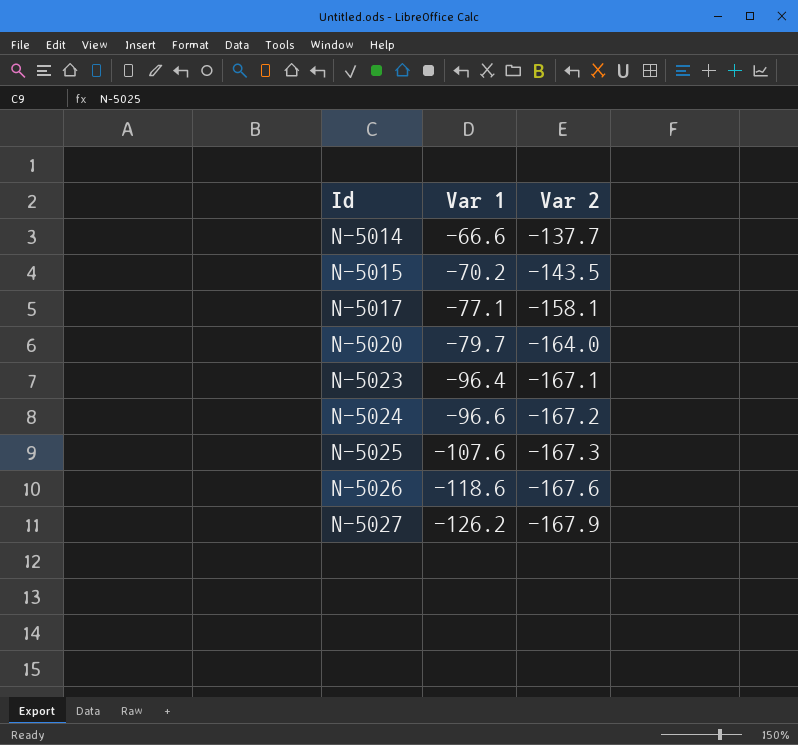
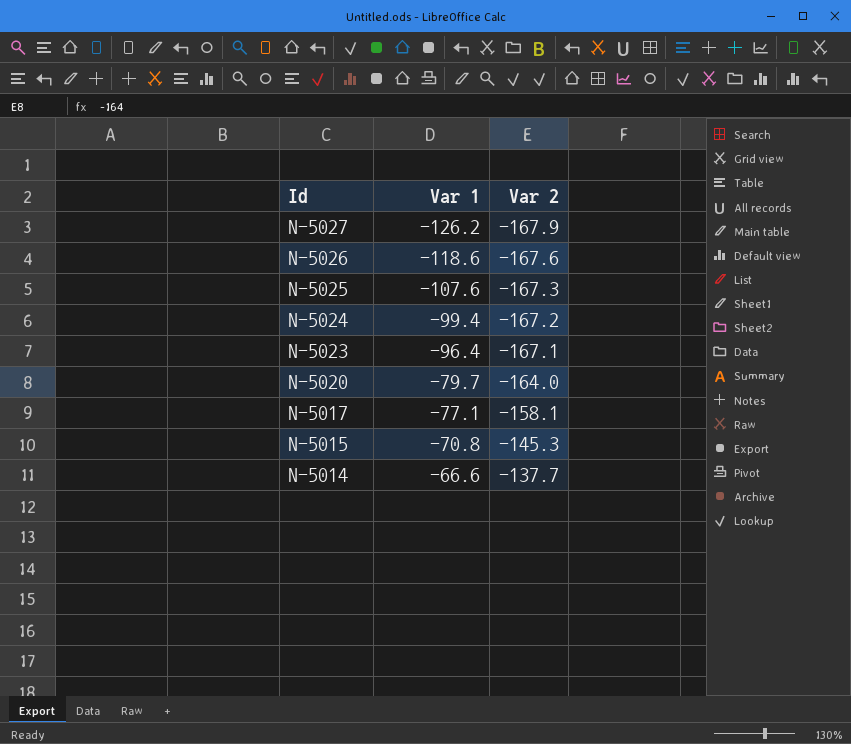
row order: Id ascending -> Id descending
N-5024 | Var 1: -96.6 -> -99.4
N-5015 | Var 1: -70.2 -> -70.8
N-5015 | Var 2: -143.5 -> -145.3

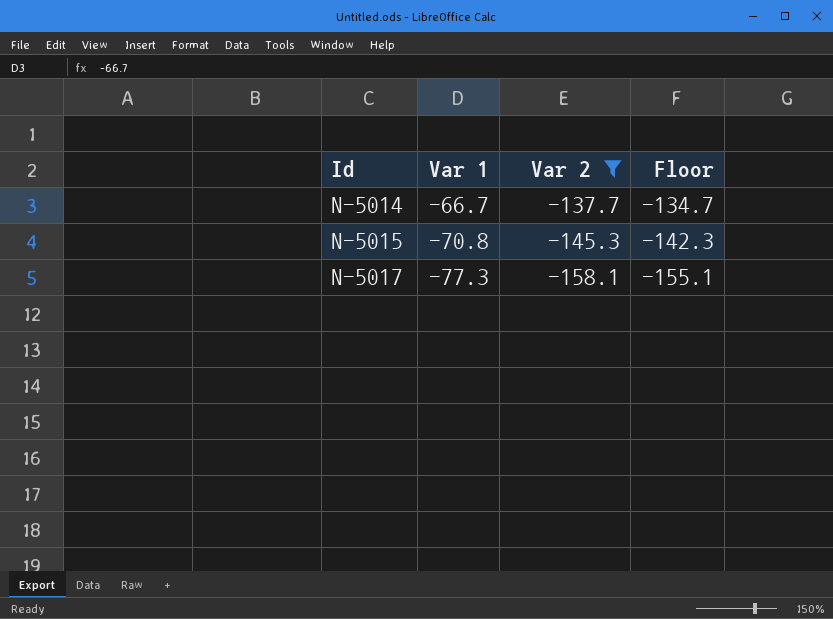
filter: none -> Var 2 >= -158.1
row order: Id descending -> Id ascending
column Floor | formula: none -> [Var 2] + 3
N-5014 | Var 1: -66.6 -> -66.7
N-5017 | Var 1: -77.1 -> -77.3

